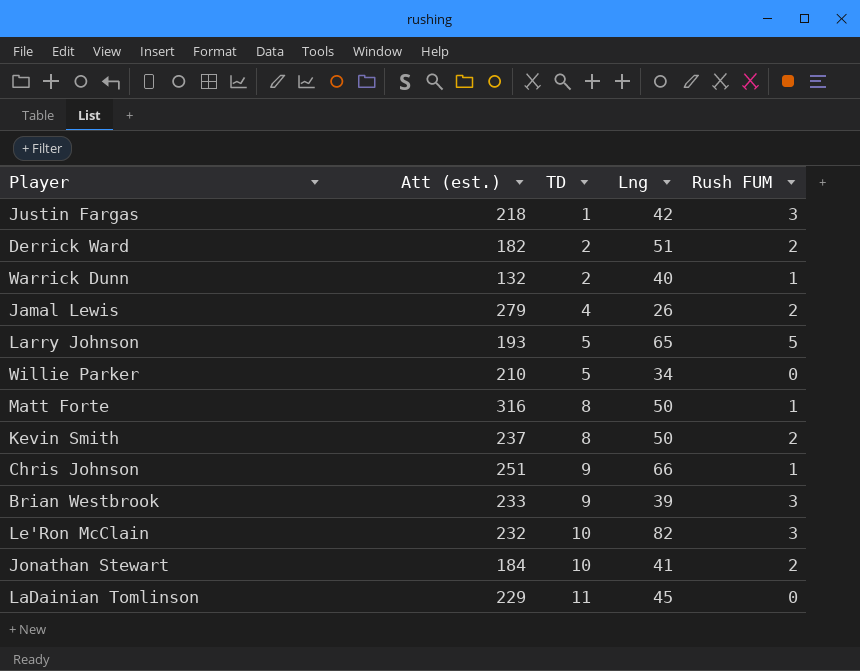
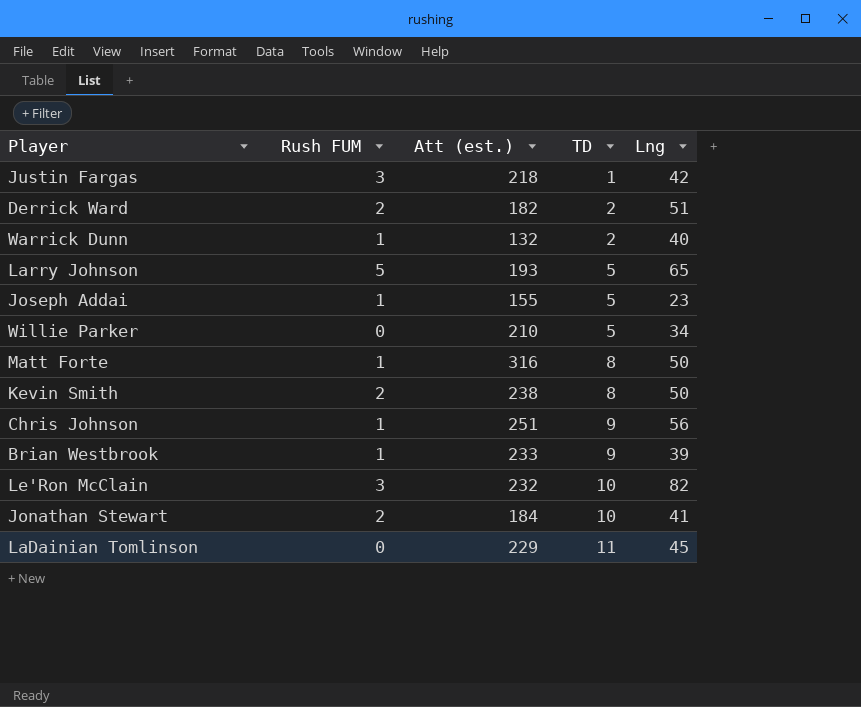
column Rush FUM | position: 5 -> 2
row Jamal Lewis: 279 | 4 | 26 | 2 -> none
row Joseph Addai: none -> 1 | 155 | 5 | 23
Kevin Smith | Att (est.): 237 -> 238
Chris Johnson | Lng: 66 -> 56
Brian Westbrook | Rush FUM: 3 -> 1

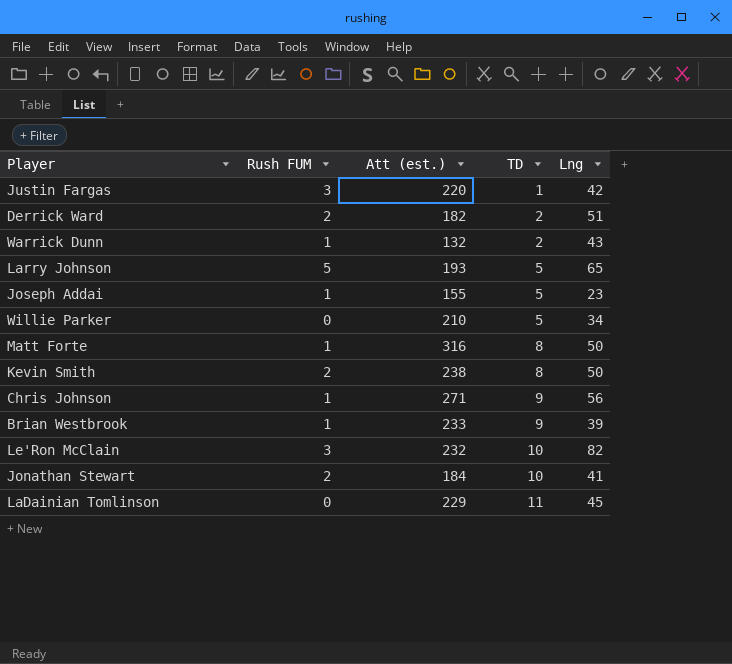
Justin Fargas | Att (est.): 218 -> 220
Warrick Dunn | Lng: 40 -> 43
Chris Johnson | Att (est.): 251 -> 271

